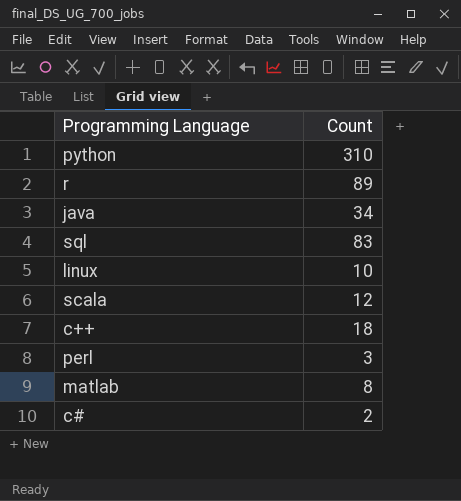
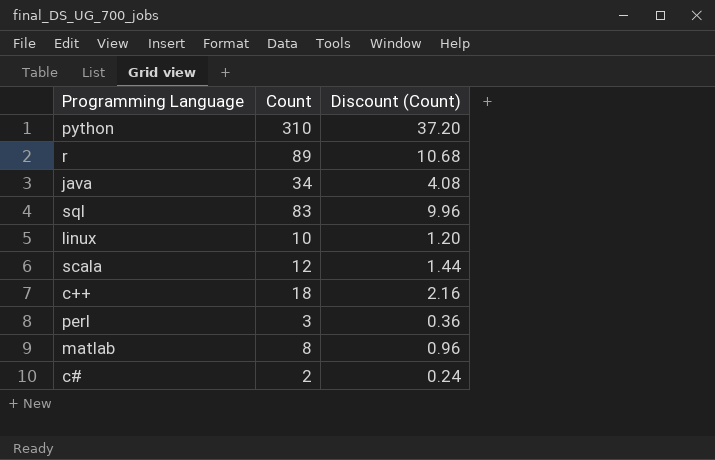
column Discount (Count) | formula: none -> [Count] * 0.12

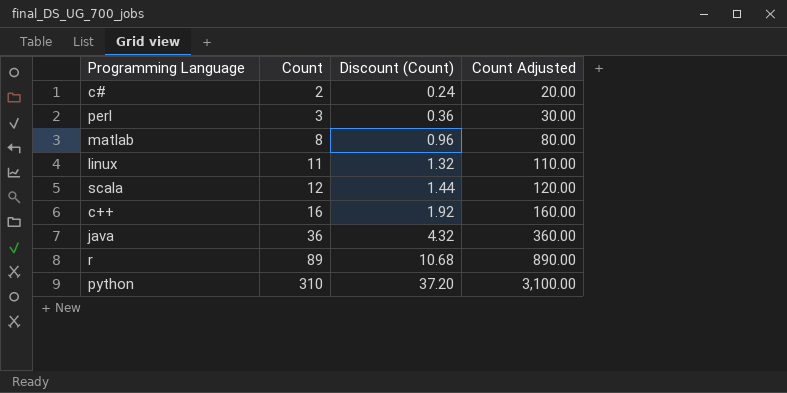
row order: none -> Count ascending
column Count Adjusted | formula: none -> [Count] * 10
row sql: 83 | 9.96 -> none
linux | Count: 10 -> 11
linux | Discount (Count): 1.20 -> 1.32
c++ | Count: 18 -> 16
c++ | Discount (Count): 2.16 -> 1.92
java | Count: 34 -> 36
java | Discount (Count): 4.08 -> 4.32

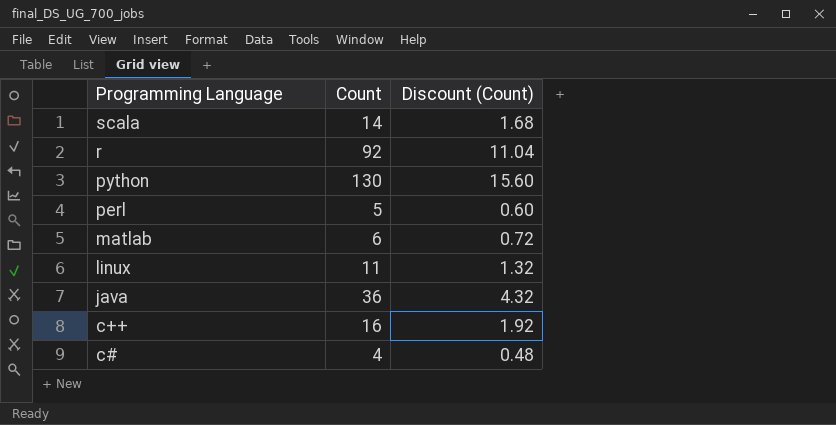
row order: Count ascending -> Programming Language descending
column Count Adjusted | formula: [Count] * 10 -> none
scala | Count: 12 -> 14
scala | Discount (Count): 1.44 -> 1.68
r | Count: 89 -> 92
r | Discount (Count): 10.68 -> 11.04
python | Count: 310 -> 130
python | Discount (Count): 37.20 -> 15.60
perl | Count: 3 -> 5
perl | Discount (Count): 0.36 -> 0.60
matlab | Count: 8 -> 6
matlab | Discount (Count): 0.96 -> 0.72
c# | Count: 2 -> 4
c# | Discount (Count): 0.24 -> 0.48

